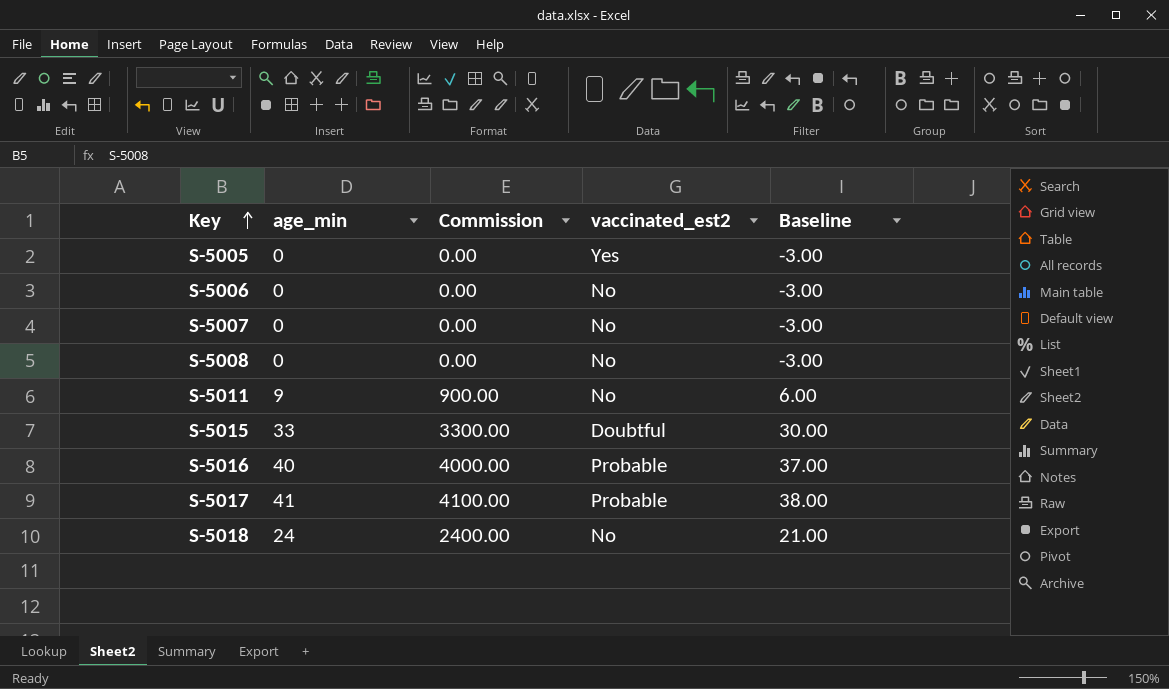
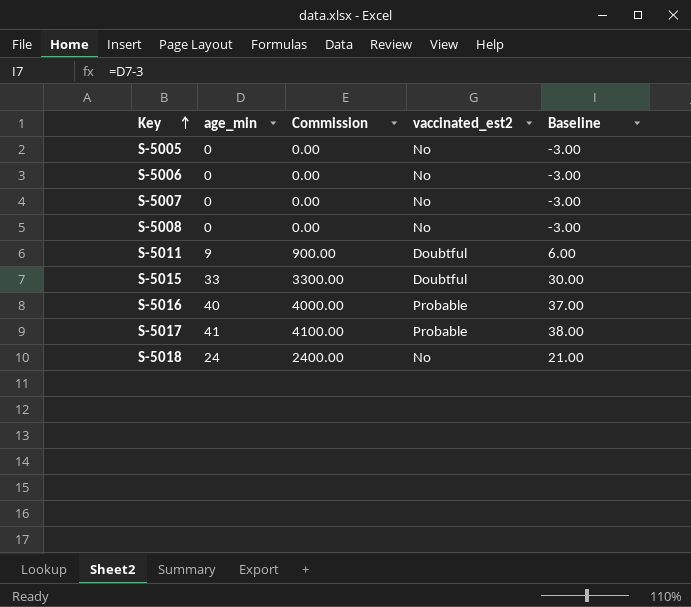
S-5005 | vaccinated_est2: Yes -> No
S-5011 | vaccinated_est2: No -> Doubtful

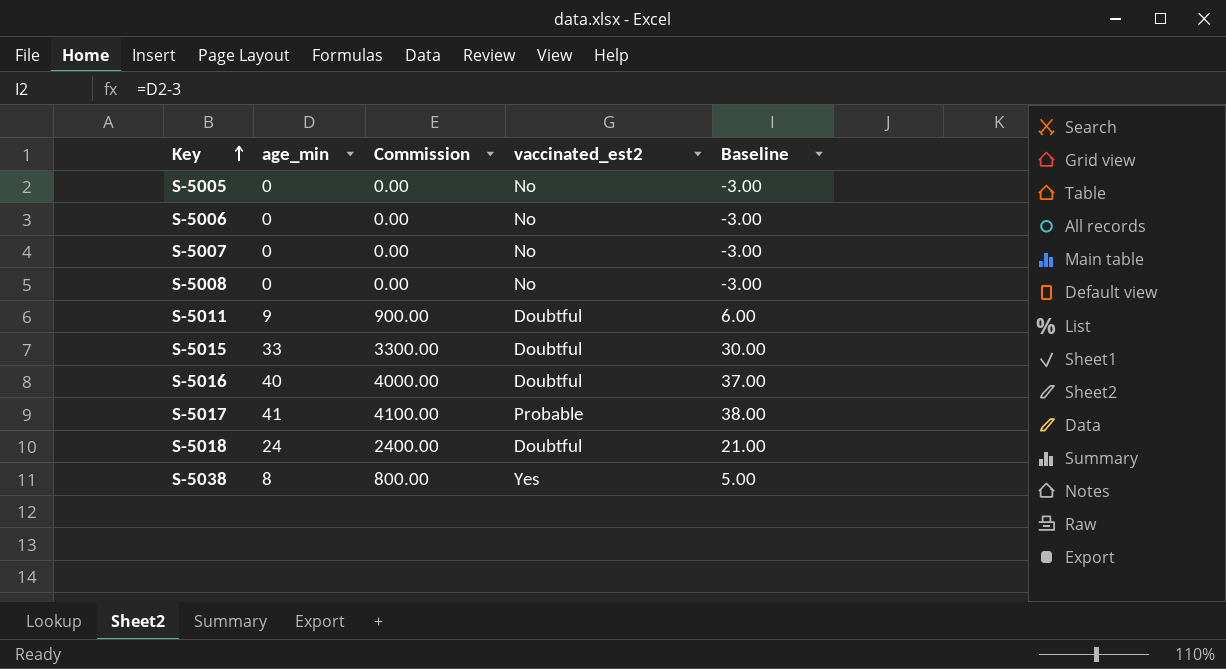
S-5016 | vaccinated_est2: Probable -> Doubtful
S-5018 | vaccinated_est2: No -> Doubtful
row S-5038: none -> 8 | 800.00 | Yes | 5.00

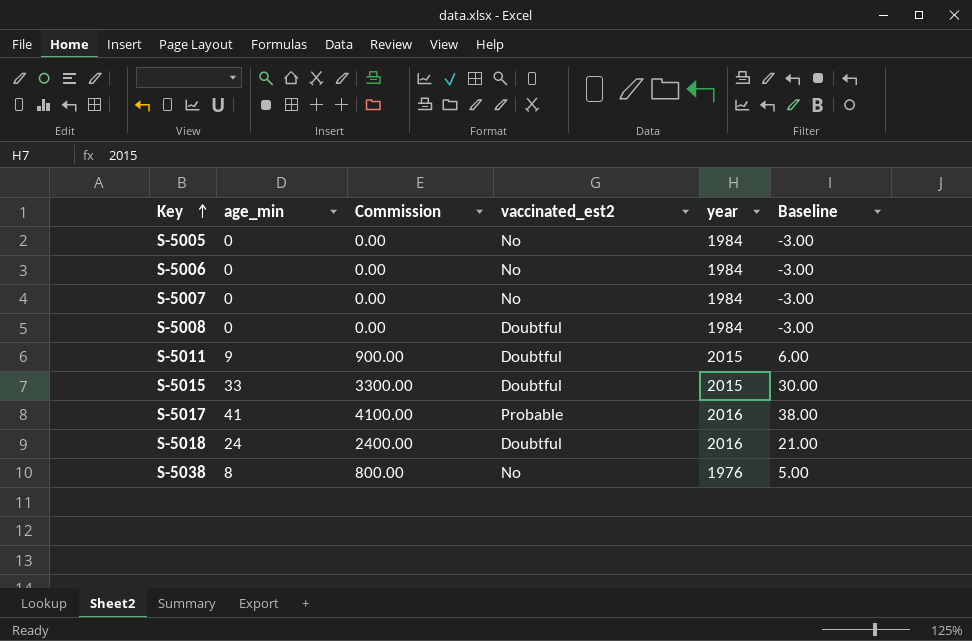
column year | position: none -> 5
row S-5016: 40 | 4000.00 | Doubtful | 37.00 -> none
S-5008 | vaccinated_est2: No -> Doubtful
S-5038 | vaccinated_est2: Yes -> No

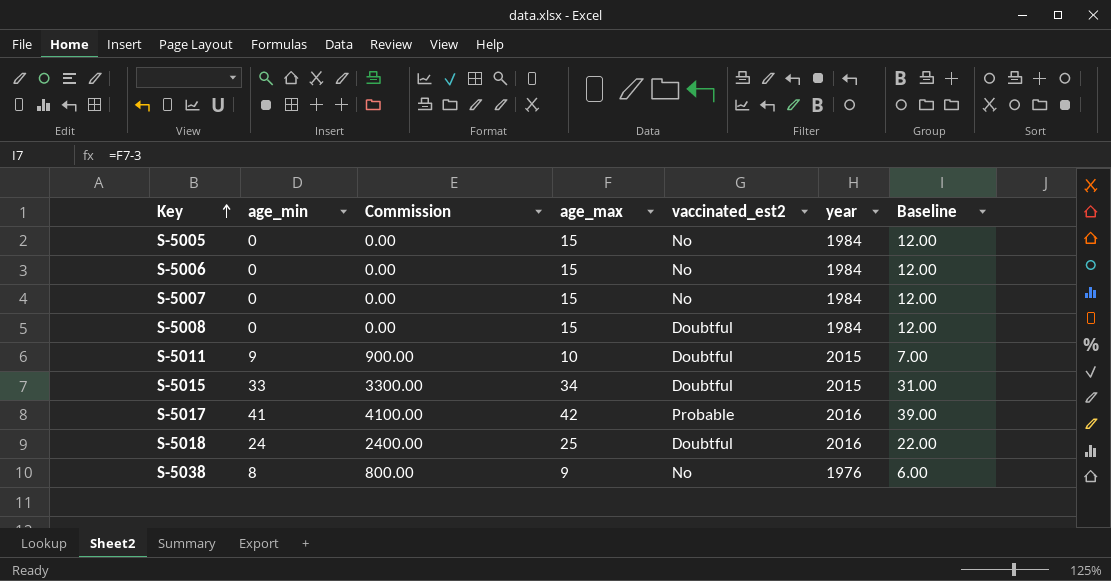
column age_max | position: none -> 4
column Baseline | formula: [age_min] - 3 -> [age_max] - 3

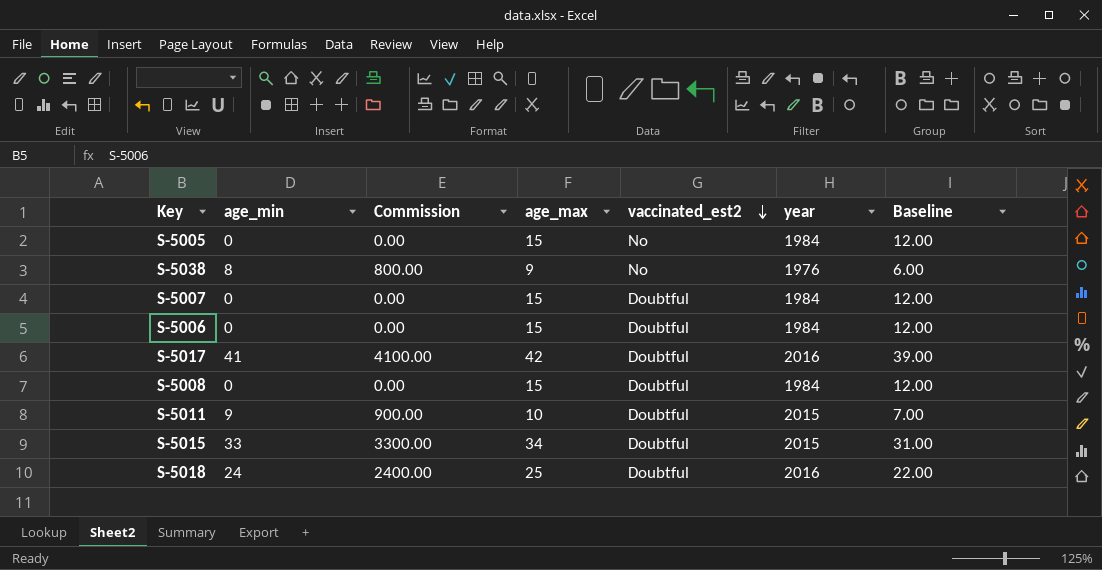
row order: Key ascending -> vaccinated_est2 descending
S-5007 | vaccinated_est2: No -> Doubtful
S-5006 | vaccinated_est2: No -> Doubtful
S-5017 | vaccinated_est2: Probable -> Doubtful

